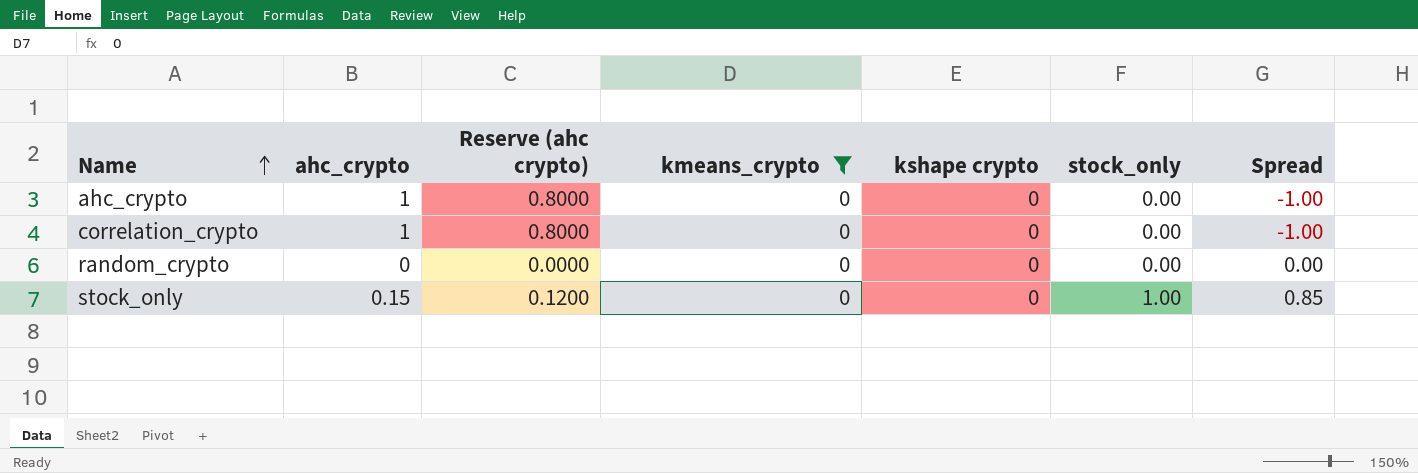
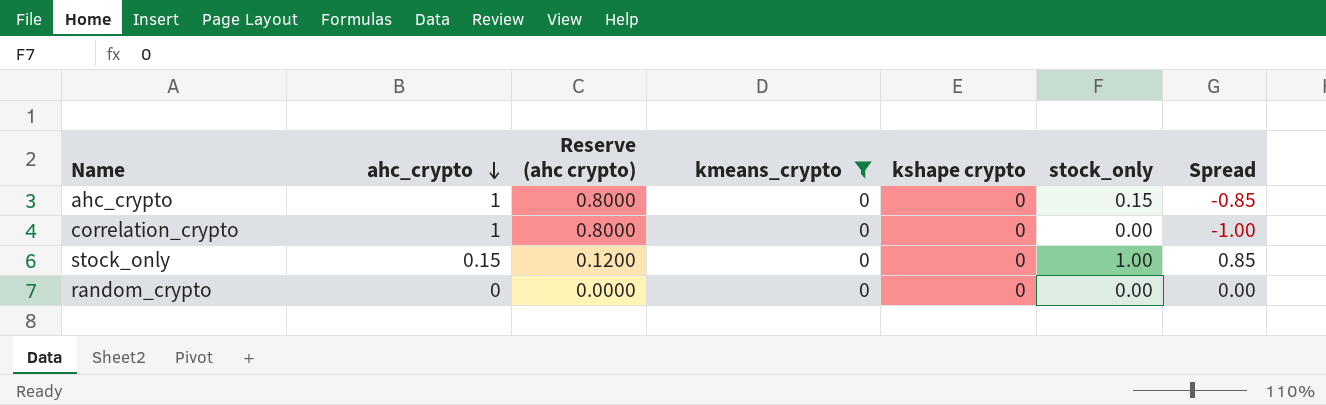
row order: Name ascending -> ahc_crypto descending
ahc_crypto | stock_only: 0.00 -> 0.15
ahc_crypto | Spread: -1.00 -> -0.85

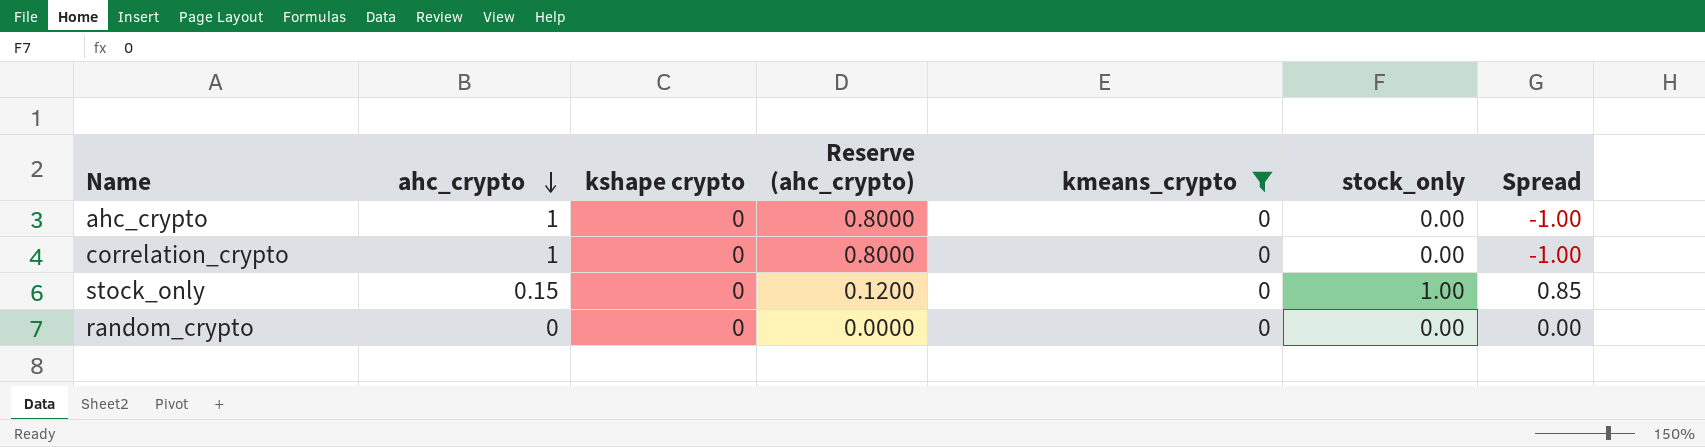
column kshape crypto | position: 5 -> 3
column name: Reserve (ahc crypto) -> Reserve (ahc_crypto)
ahc_crypto | stock_only: 0.15 -> 0.00
ahc_crypto | Spread: -0.85 -> -1.00

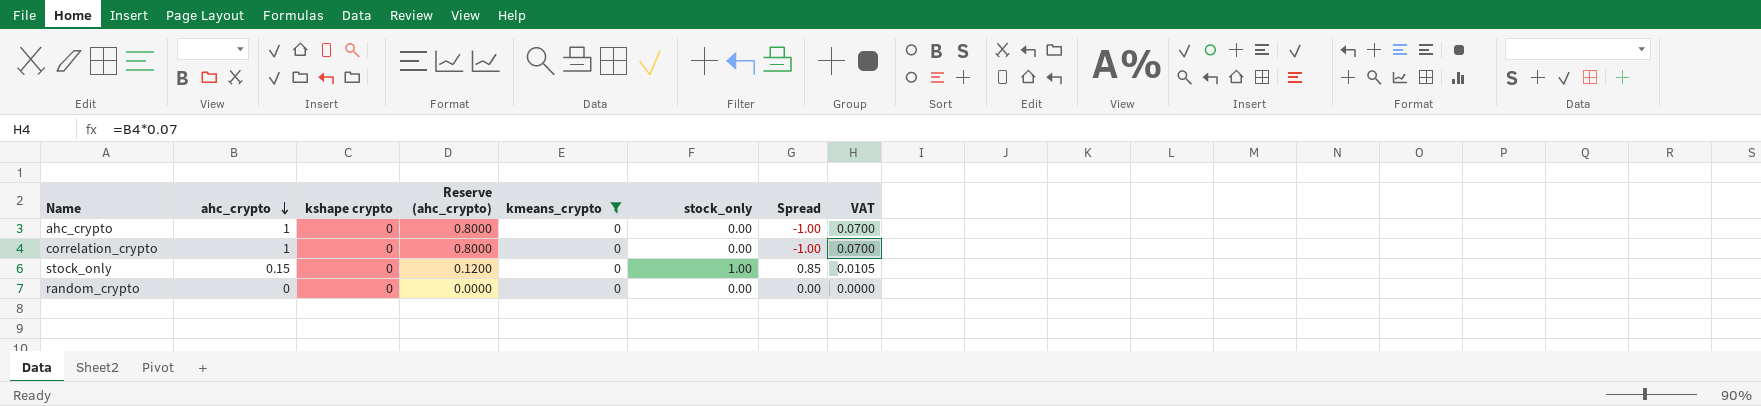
column VAT | formula: none -> [ahc_crypto] * 0.07

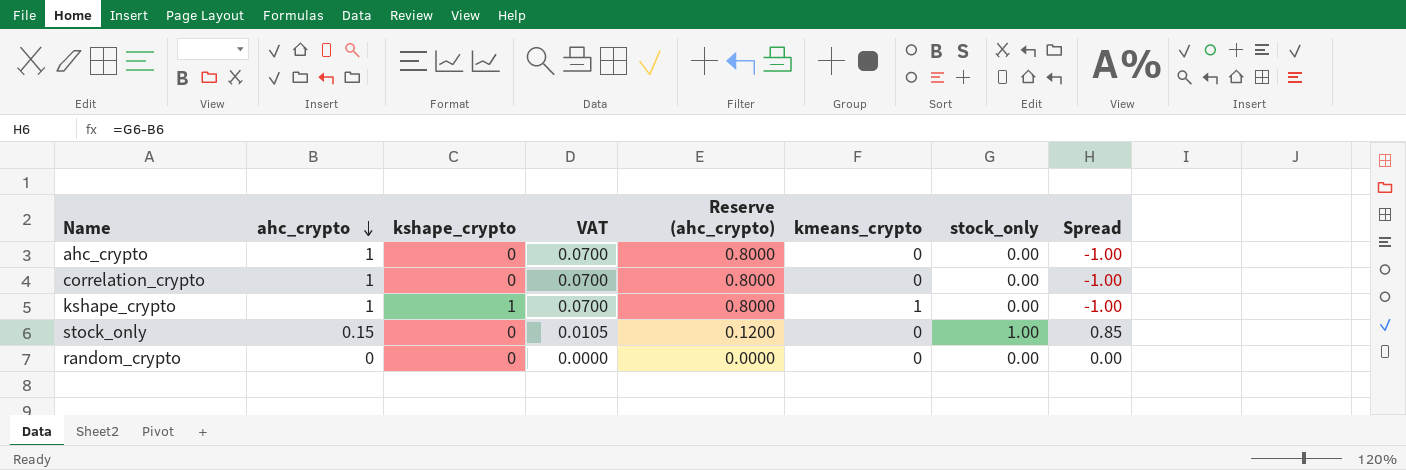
filter: kmeans_crypto = 0 -> none
column name: kshape crypto -> kshape_crypto
column VAT | position: 8 -> 4

